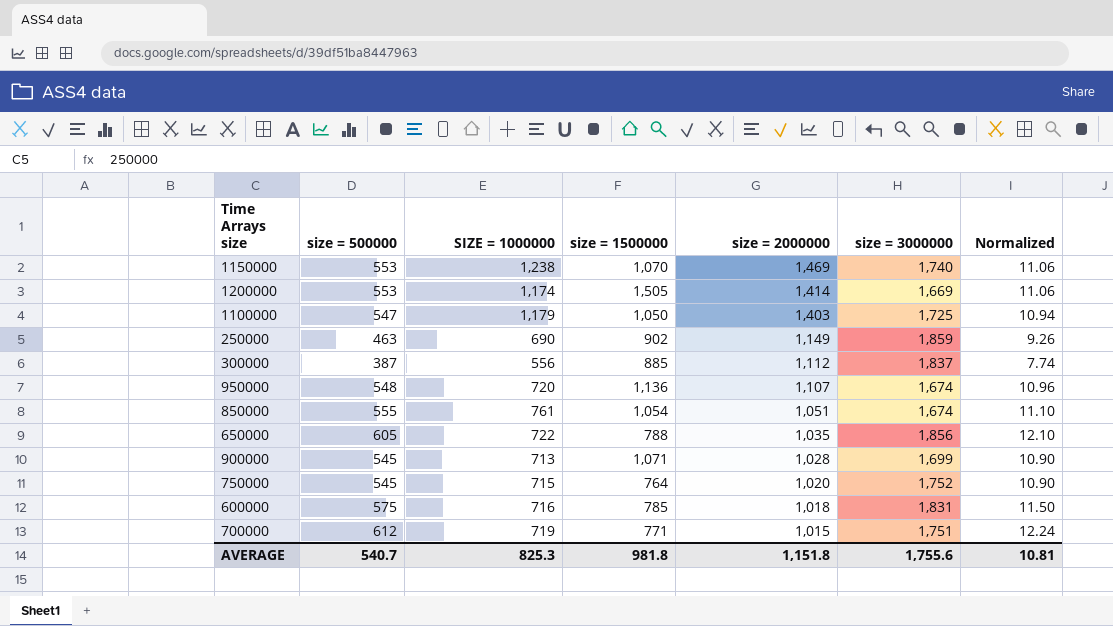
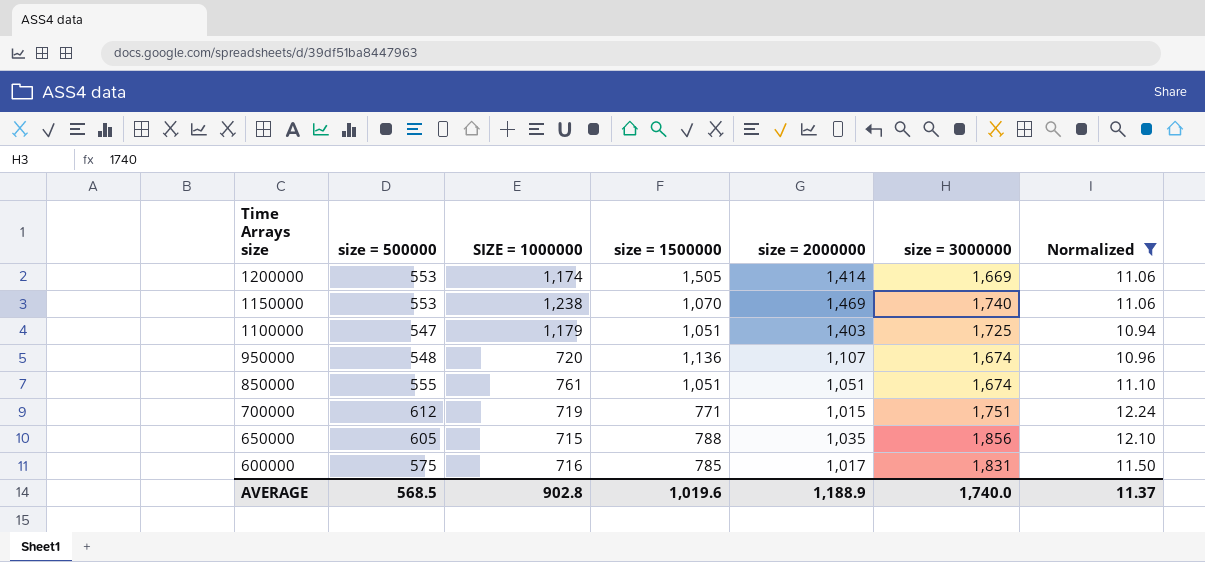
filter: none -> Normalized >= 10.94
row order: size = 2000000 descending -> Time Arrays size descending
1100000 | size = 1500000: 1,050 -> 1,051
850000 | size = 1500000: 1,054 -> 1,051
650000 | SIZE = 1000000: 722 -> 715
600000 | size = 2000000: 1,018 -> 1,017
AVERAGE | size = 500000: 540.7 -> 568.5
AVERAGE | SIZE = 1000000: 825.3 -> 902.8
AVERAGE | size = 1500000: 981.8 -> 1,019.6
AVERAGE | size = 2000000: 1,151.8 -> 1,188.9
AVERAGE | size = 3000000: 1,755.6 -> 1,740.0
AVERAGE | Normalized: 10.81 -> 11.37

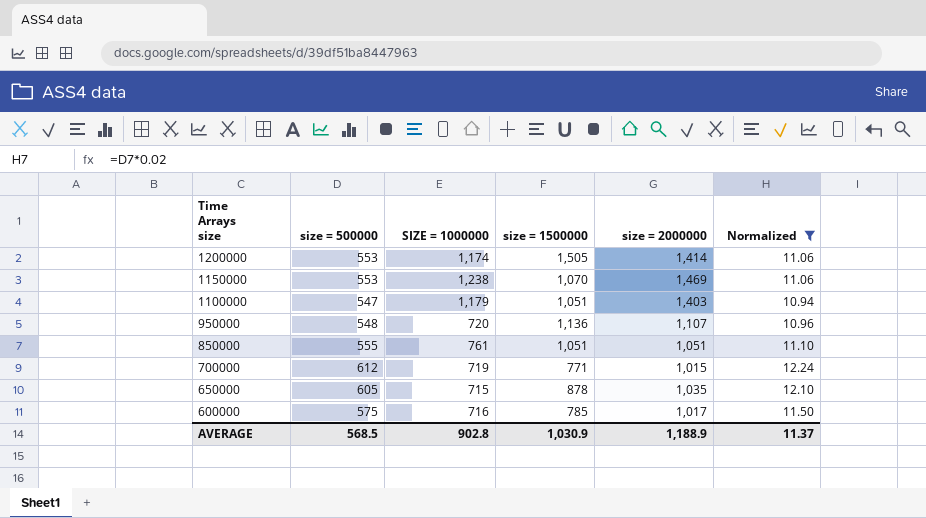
column size = 3000000 | position: 6 -> none
650000 | size = 1500000: 788 -> 878
AVERAGE | size = 1500000: 1,019.6 -> 1,030.9

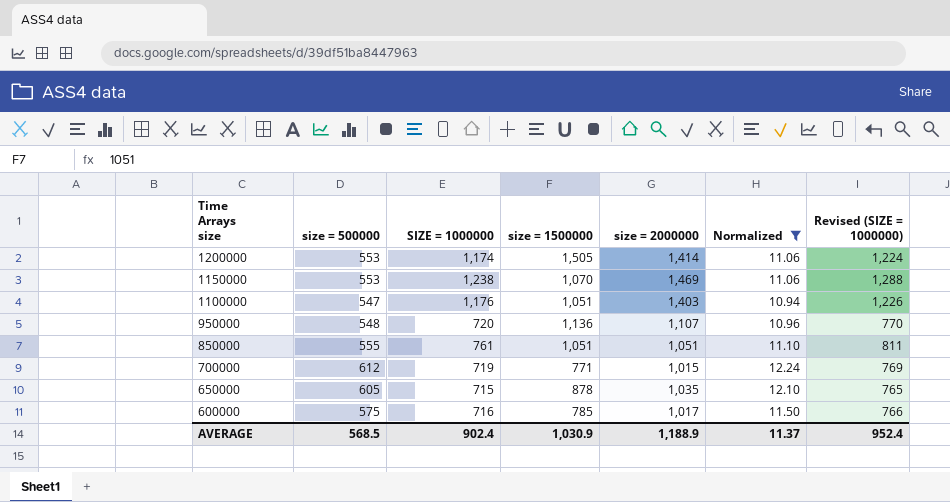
column Revised (SIZE = 1000000) | formula: none -> [SIZE = 1000000] + 50
1100000 | SIZE = 1000000: 1,179 -> 1,176
AVERAGE | SIZE = 1000000: 902.8 -> 902.4

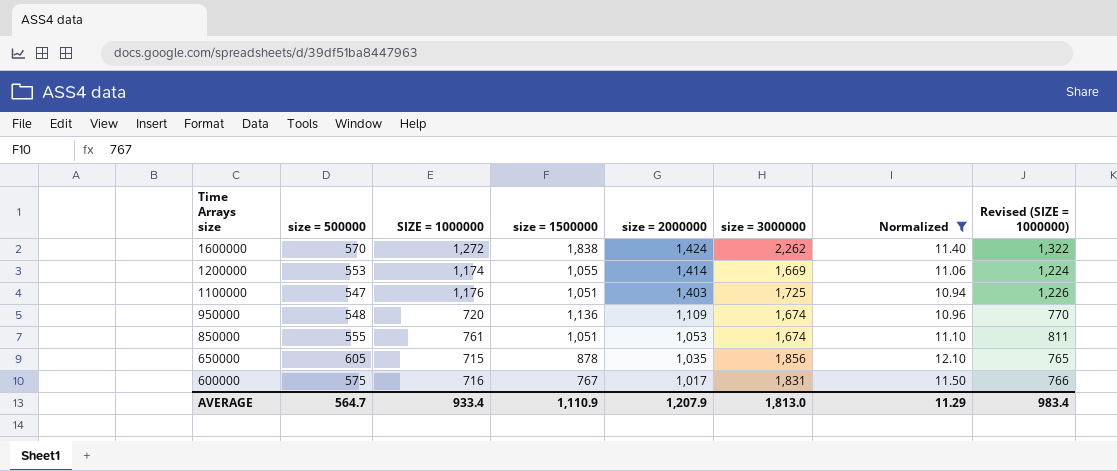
column size = 3000000 | position: none -> 6
row 1150000: 553 | 1,238 | 1,070 | 1,469 | 11.06 | 1,288 -> none
row 700000: 612 | 719 | 771 | 1,015 | 12.24 | 769 -> none
row 1600000: none -> 570 | 1,272 | 1,838 | 1,424 | 2,262 | 11.40 | 1,322
1200000 | size = 1500000: 1,505 -> 1,055
950000 | size = 2000000: 1,107 -> 1,109
850000 | size = 2000000: 1,051 -> 1,053
600000 | size = 1500000: 785 -> 767
AVERAGE | size = 500000: 568.5 -> 564.7
AVERAGE | SIZE = 1000000: 902.4 -> 933.4
AVERAGE | size = 1500000: 1,030.9 -> 1,110.9
AVERAGE | size = 2000000: 1,188.9 -> 1,207.9
AVERAGE | Normalized: 11.37 -> 11.29
AVERAGE | Revised (SIZE = 1000000): 952.4 -> 983.4

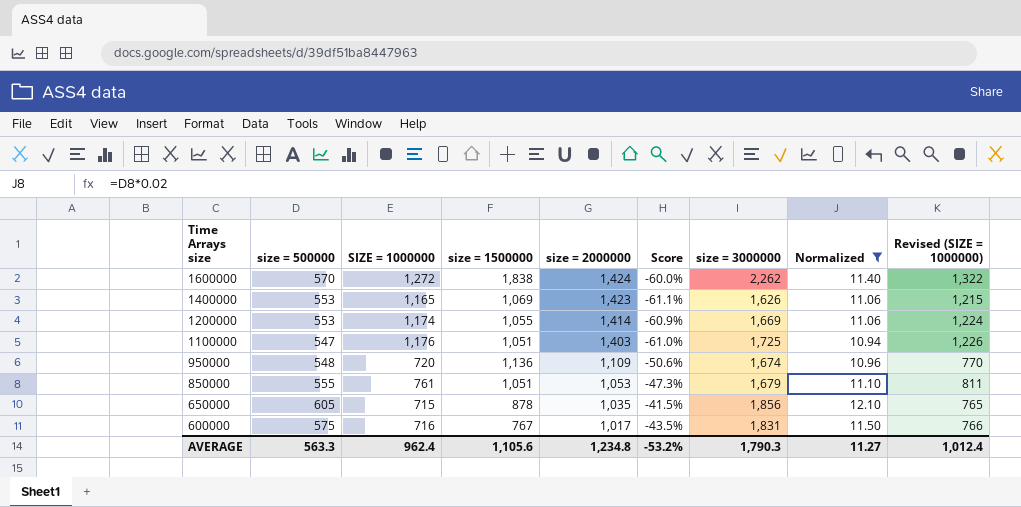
column Score | formula: none -> ([size = 500000] - [size = 2000000]) / [size = 2000000]
row 1400000: none -> 553 | 1,165 | 1,069 | 1,423 | -61.1% | 1,626 | 11.06 | 1,215
850000 | size = 3000000: 1,674 -> 1,679
AVERAGE | size = 500000: 564.7 -> 563.3
AVERAGE | SIZE = 1000000: 933.4 -> 962.4
AVERAGE | size = 1500000: 1,110.9 -> 1,105.6
AVERAGE | size = 2000000: 1,207.9 -> 1,234.8
AVERAGE | size = 3000000: 1,813.0 -> 1,790.3
AVERAGE | Normalized: 11.29 -> 11.27
AVERAGE | Revised (SIZE = 1000000): 983.4 -> 1,012.4

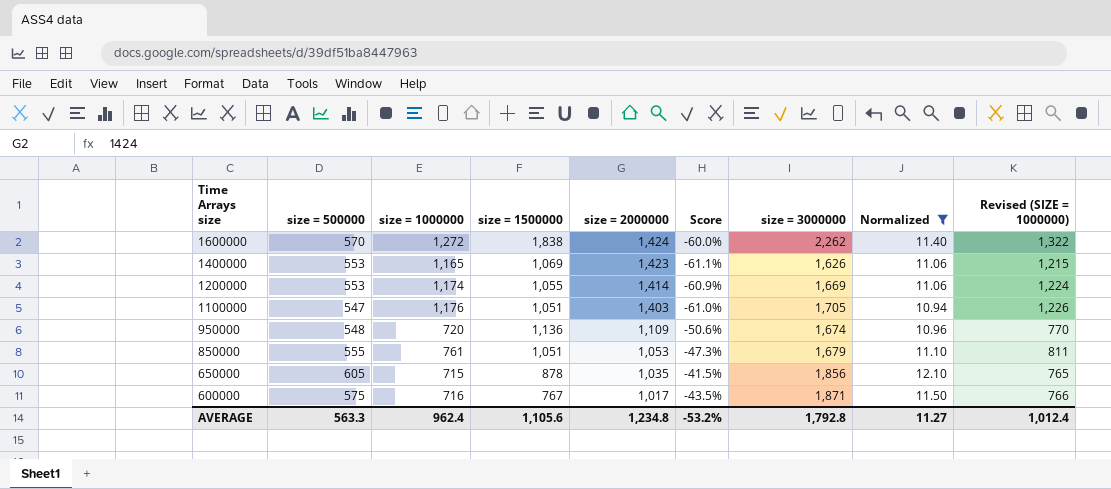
column name: SIZE = 1000000 -> size = 1000000
1100000 | size = 3000000: 1,725 -> 1,705
600000 | size = 3000000: 1,831 -> 1,871
AVERAGE | size = 3000000: 1,790.3 -> 1,792.8

